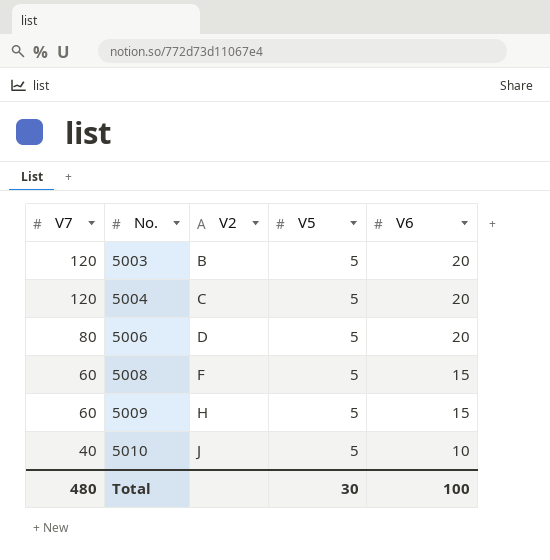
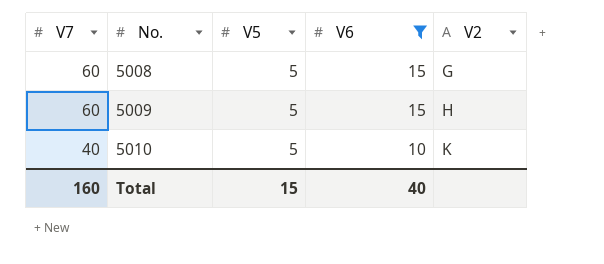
filter: none -> V6 != 20
column V2 | position: 3 -> 5
5008 | V2: F -> G
5010 | V2: J -> K
Total | V7: 480 -> 160
Total | V5: 30 -> 15
Total | V6: 100 -> 40

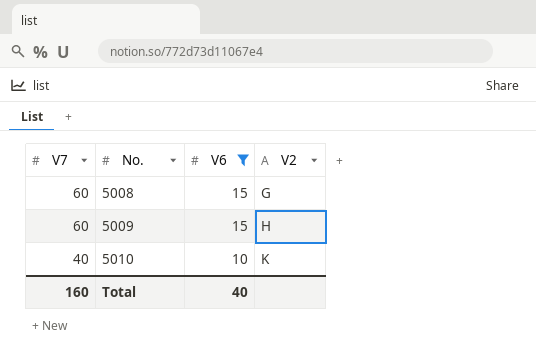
column V5 | position: 3 -> none

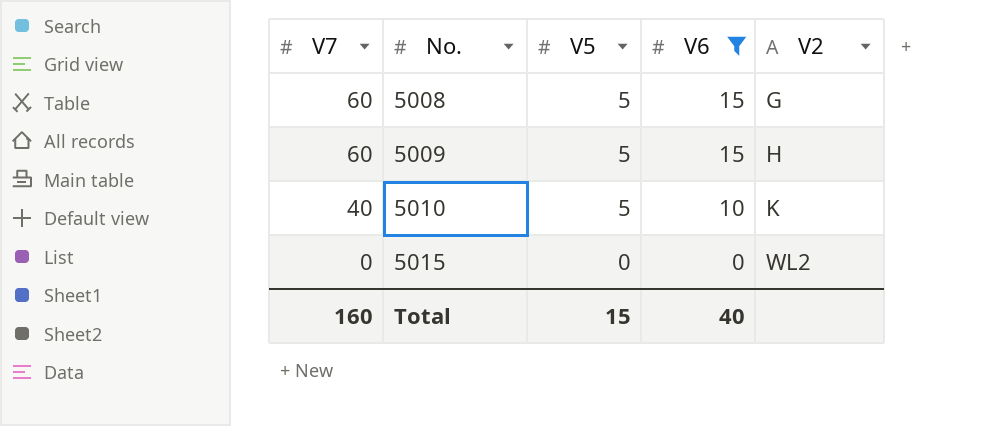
column V5 | position: none -> 3
row 5015: none -> 0 | 0 | 0 | WL2

